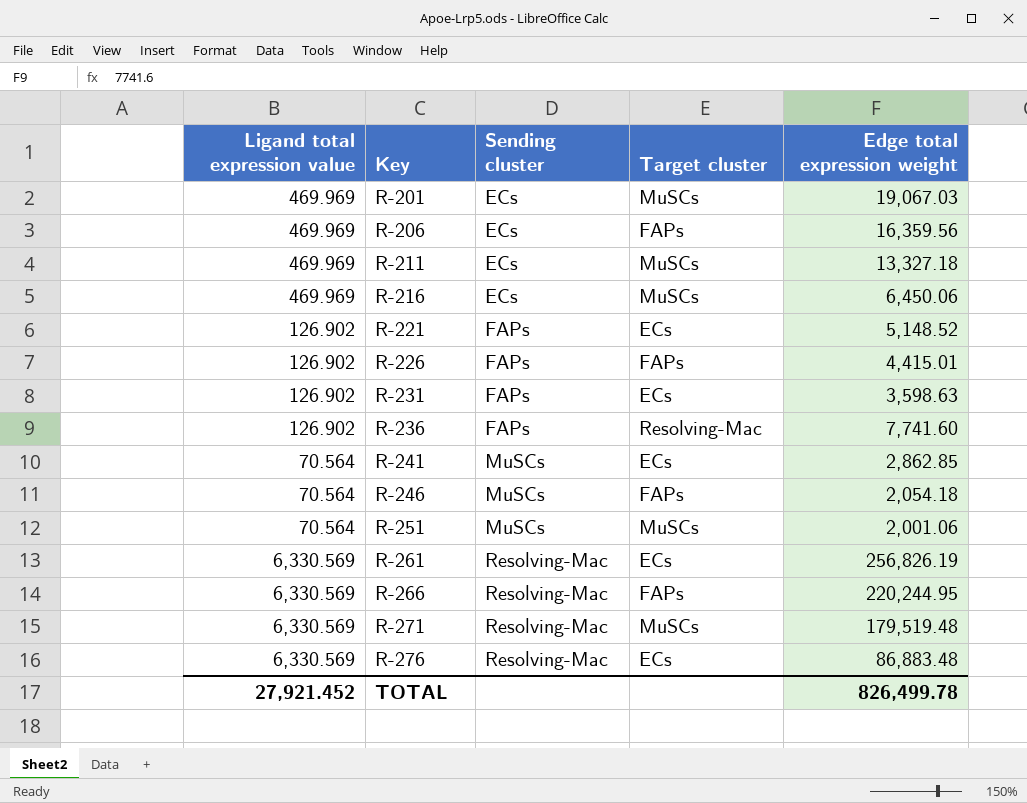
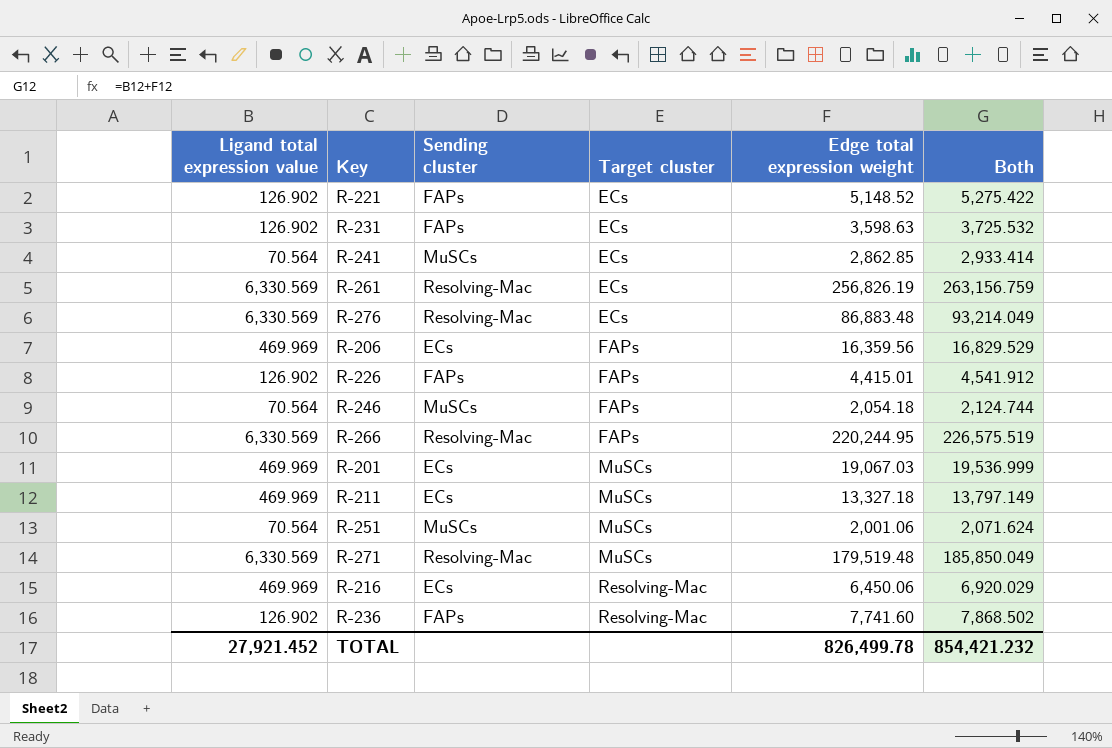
row order: Key ascending -> Target cluster ascending
column Both | formula: none -> [Ligand total expression value] + [Edge total expression weight]
R-216 | Target cluster: MuSCs -> Resolving-Mac

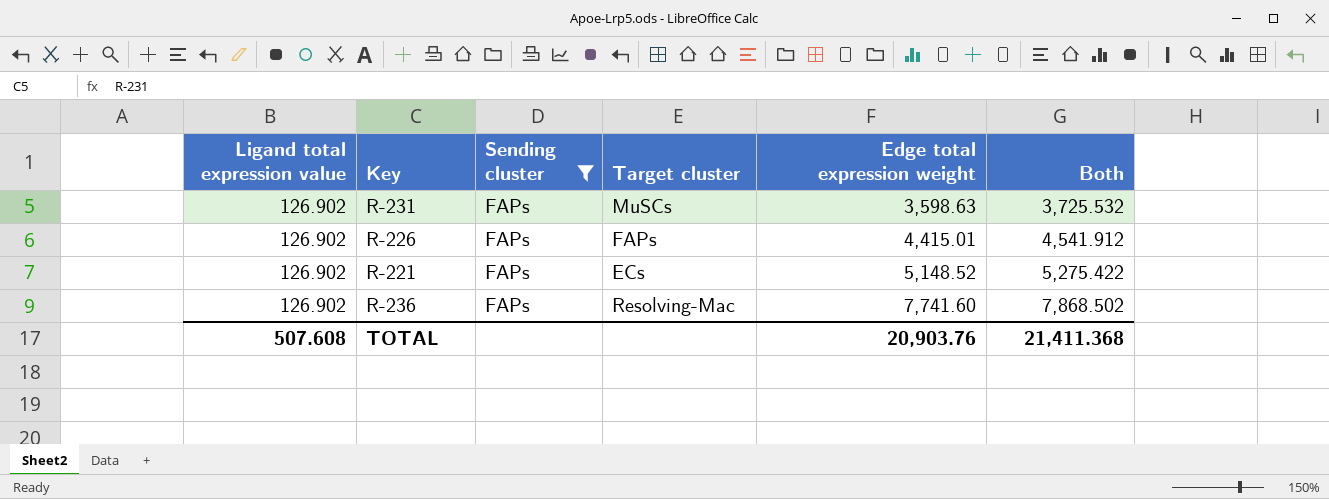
filter: none -> Sending cluster = FAPs
row order: Target cluster ascending -> Edge total expression weight ascending
R-231 | Target cluster: ECs -> MuSCs
TOTAL | Ligand total expression value: 27,921.452 -> 507.608
TOTAL | Edge total expression weight: 826,499.78 -> 20,903.76
TOTAL | Both: 854,421.232 -> 21,411.368

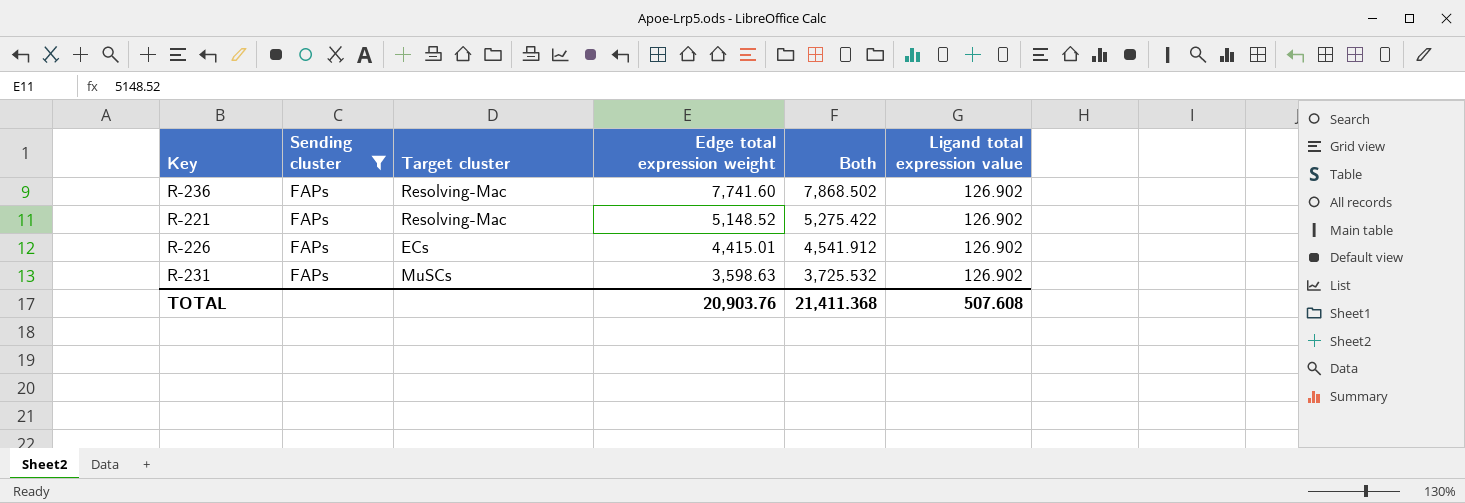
row order: Edge total expression weight ascending -> Edge total expression weight descending
column Ligand total expression value | position: 1 -> 6
R-221 | Target cluster: ECs -> Resolving-Mac
R-226 | Target cluster: FAPs -> ECs

